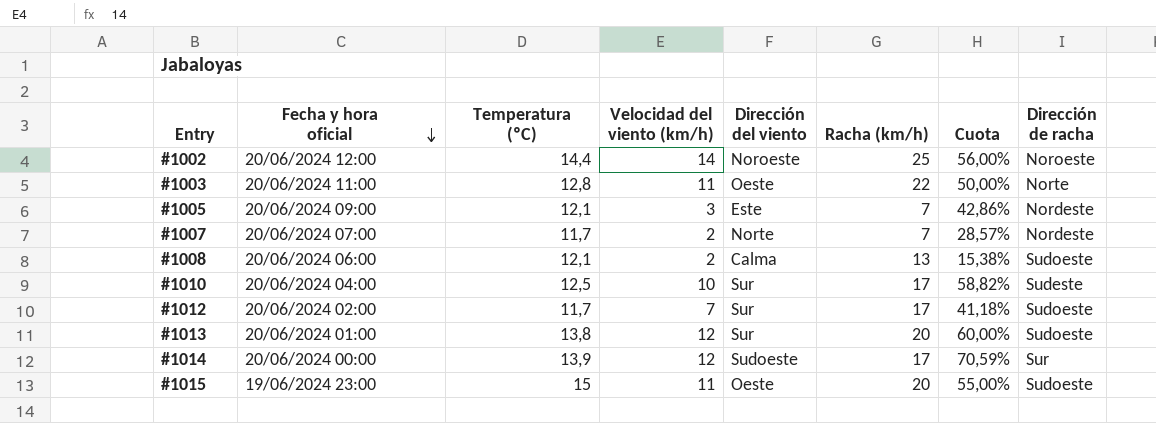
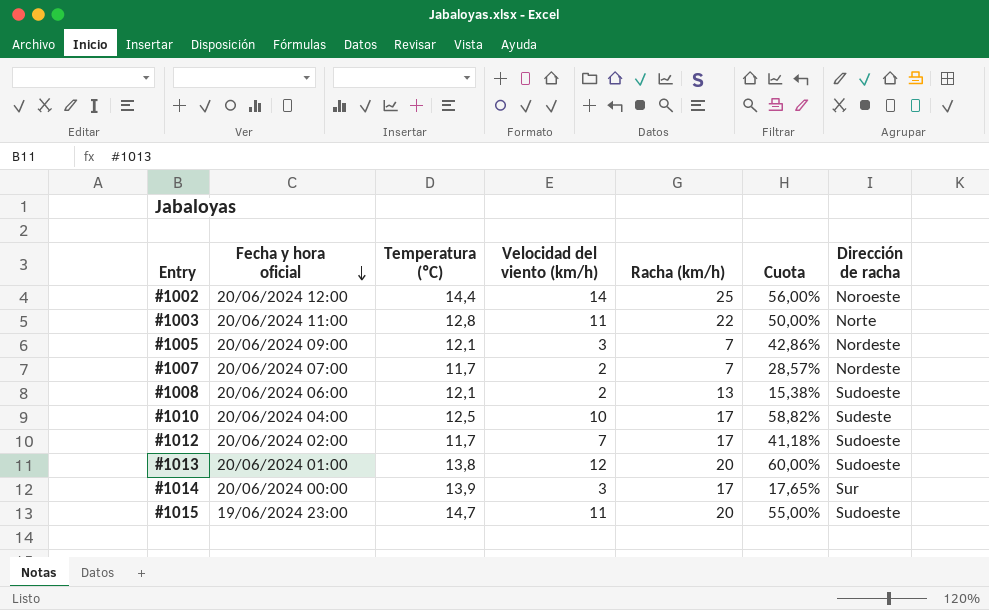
column Dirección del viento | position: 5 -> none
#1014 | Velocidad del viento (km/h): 12 -> 3
#1014 | Cuota: 70,59% -> 17,65%
#1015 | Temperatura (ºC): 15 -> 14,7

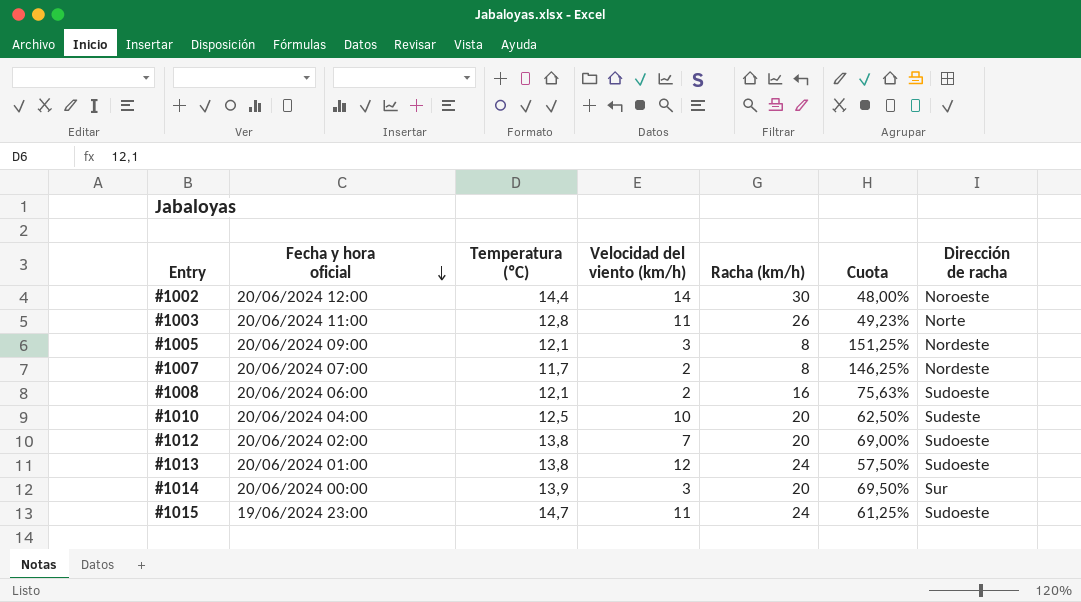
column Cuota | formula: [Velocidad del viento (km/h)] / [Racha (km/h)] -> [Temperatura (ºC)] / [Racha (km/h)]
#1002 | Racha (km/h): 25 -> 30
#1003 | Racha (km/h): 22 -> 26
#1005 | Racha (km/h): 7 -> 8
#1007 | Racha (km/h): 7 -> 8
#1008 | Racha (km/h): 13 -> 16
#1010 | Racha (km/h): 17 -> 20
#1012 | Temperatura (ºC): 11,7 -> 13,8
#1012 | Racha (km/h): 17 -> 20
#1013 | Racha (km/h): 20 -> 24
#1014 | Racha (km/h): 17 -> 20
#1015 | Racha (km/h): 20 -> 24

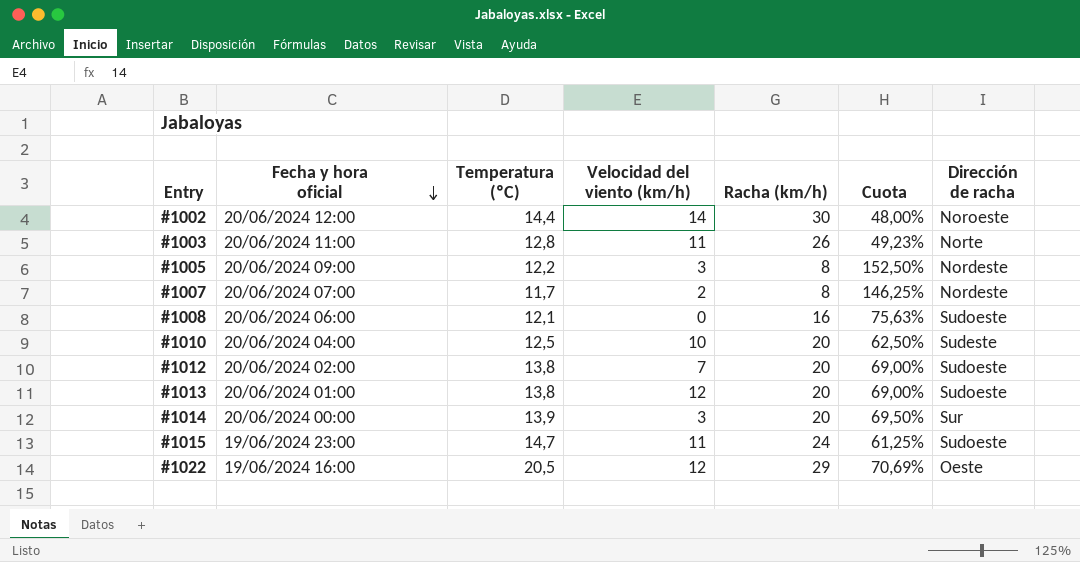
#1005 | Temperatura (ºC): 12,1 -> 12,2
#1005 | Cuota: 151,25% -> 152,50%
#1008 | Velocidad del viento (km/h): 2 -> 0
#1013 | Racha (km/h): 24 -> 20
#1013 | Cuota: 57,50% -> 69,00%
row #1022: none -> 19/06/2024 16:00 | 20,5 | 12 | 29 | 70,69% | Oeste

